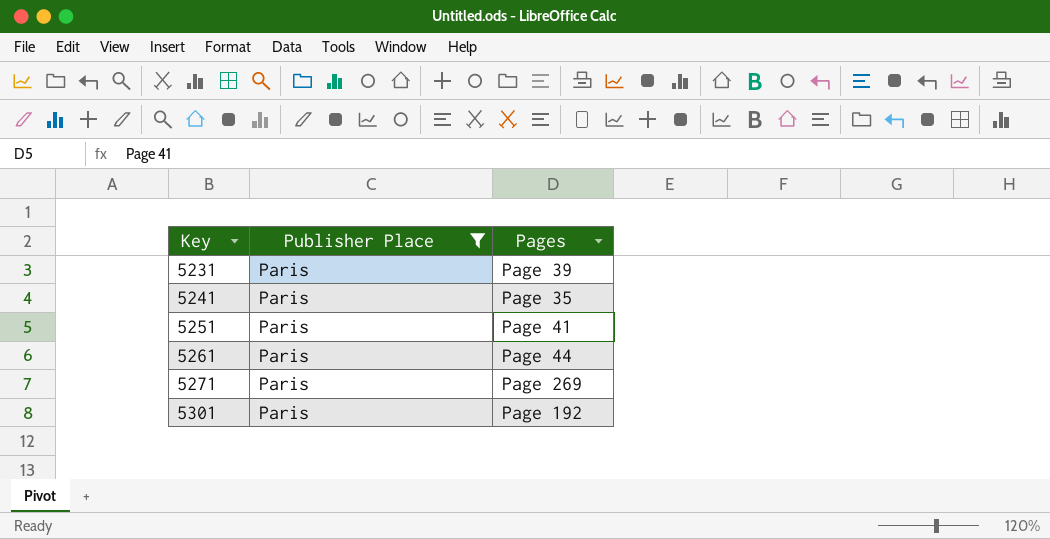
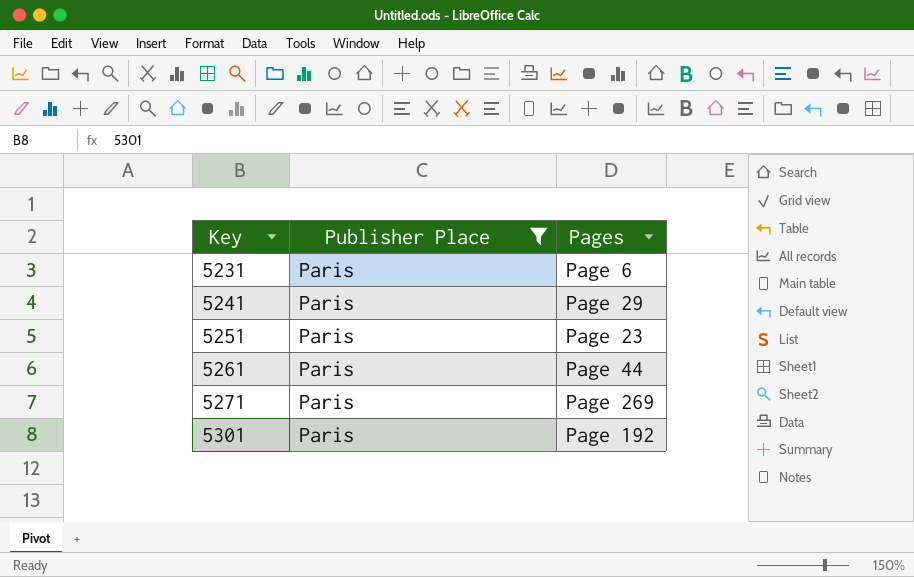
5231 | Pages: Page 39 -> Page 6
5241 | Pages: Page 35 -> Page 29
5251 | Pages: Page 41 -> Page 23

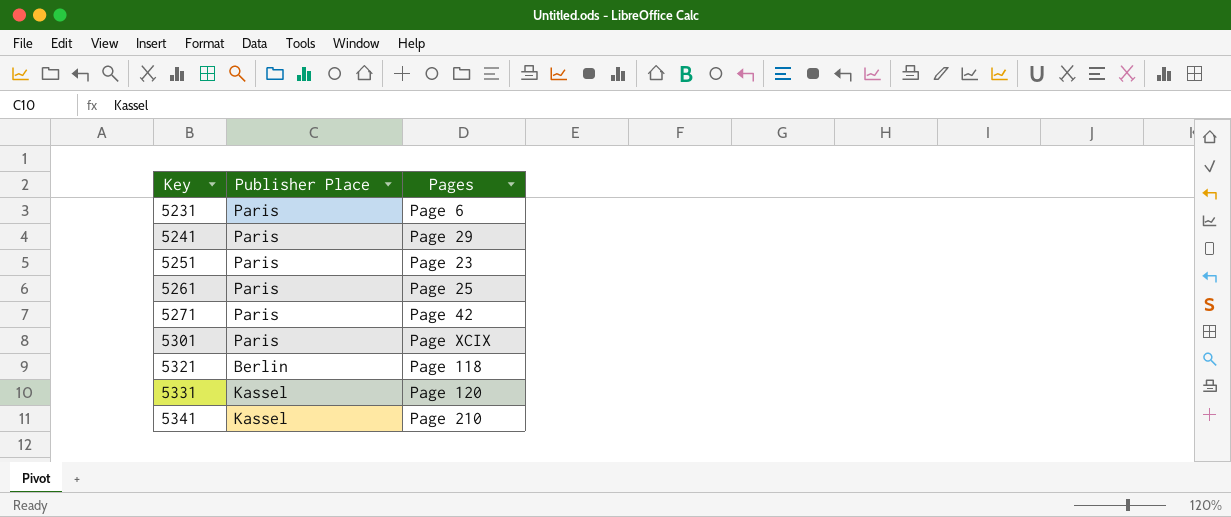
filter: Publisher Place = Paris -> none
5261 | Pages: Page 44 -> Page 25
5271 | Pages: Page 269 -> Page 42
5301 | Pages: Page 192 -> Page XCIX

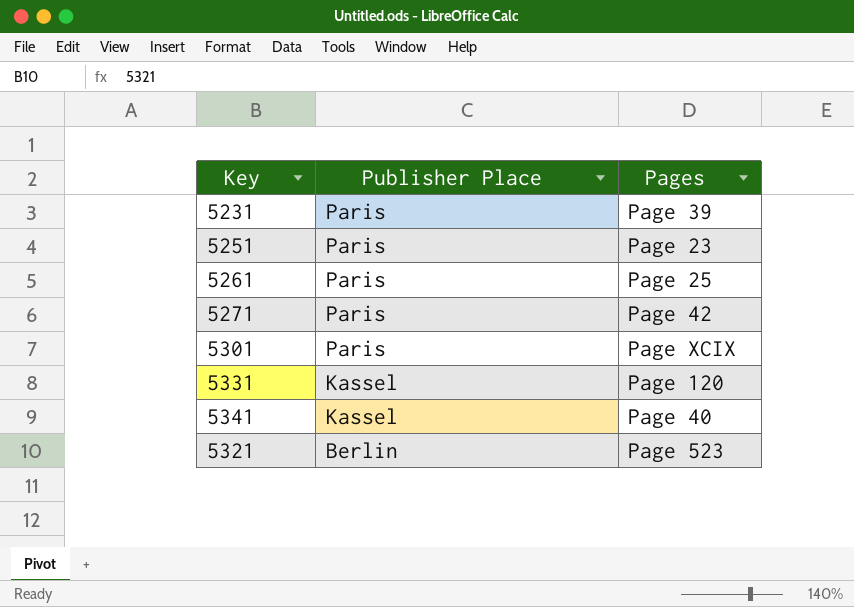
row order: Key ascending -> Publisher Place descending
row 5241: Paris | Page 29 -> none
5231 | Pages: Page 6 -> Page 39
5341 | Pages: Page 210 -> Page 40
5321 | Pages: Page 118 -> Page 523

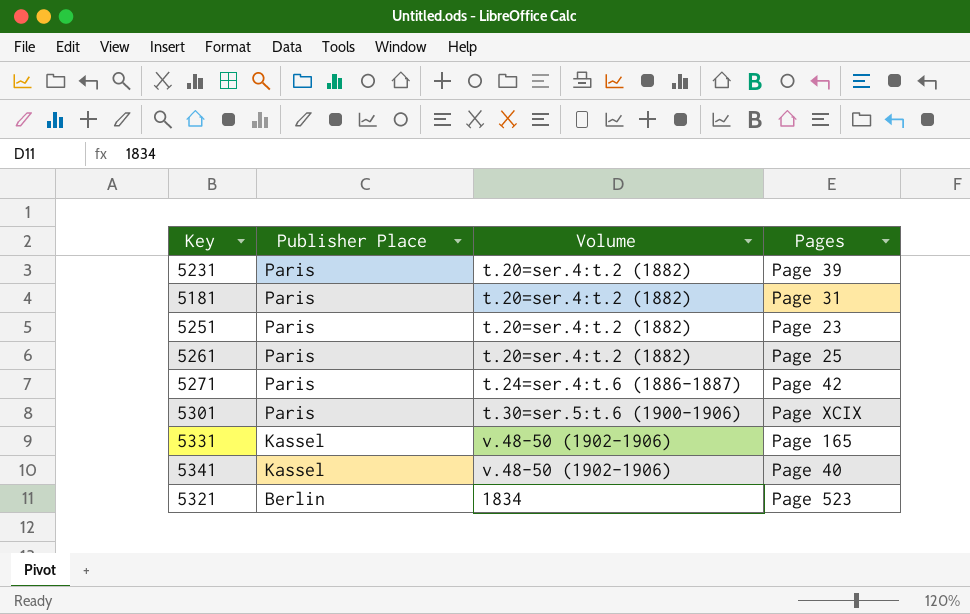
column Volume | position: none -> 3
row 5181: none -> Paris | t.20=ser.4:t.2 (1882) | Page 31
5331 | Pages: Page 120 -> Page 165

